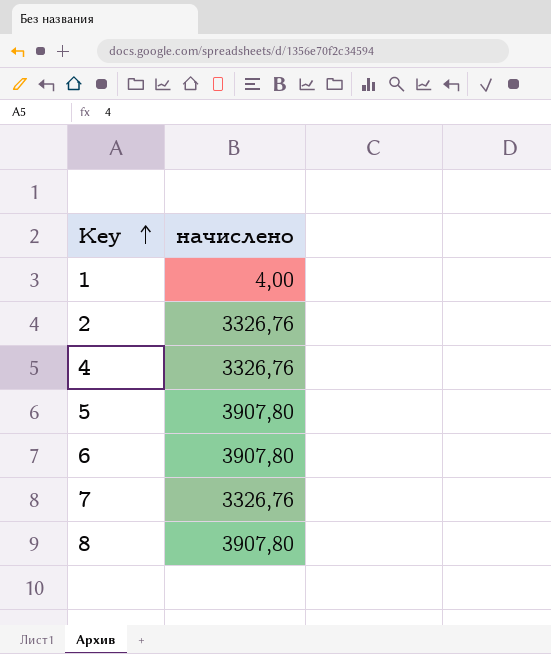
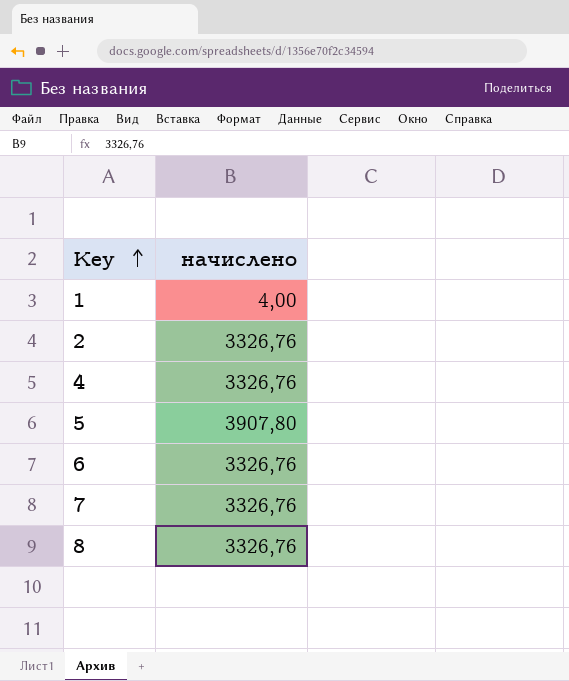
6 | начислено: 3907,80 -> 3326,76
8 | начислено: 3907,80 -> 3326,76

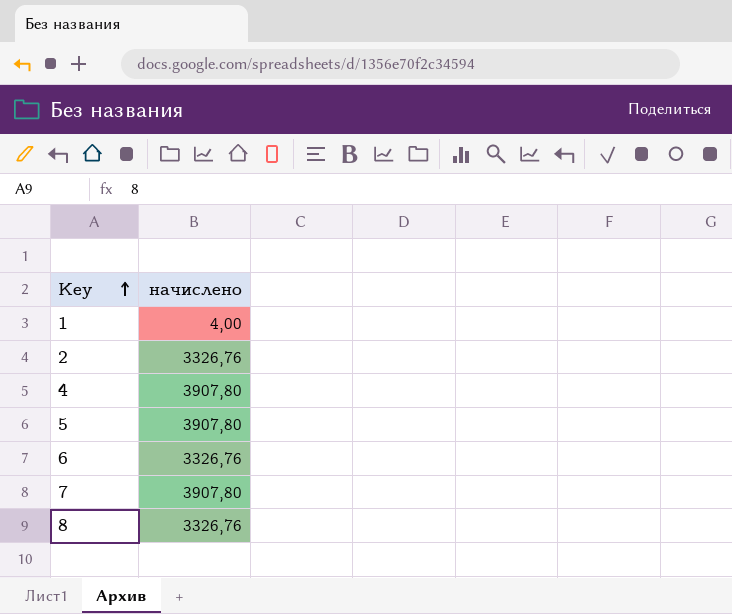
4 | начислено: 3326,76 -> 3907,80
7 | начислено: 3326,76 -> 3907,80

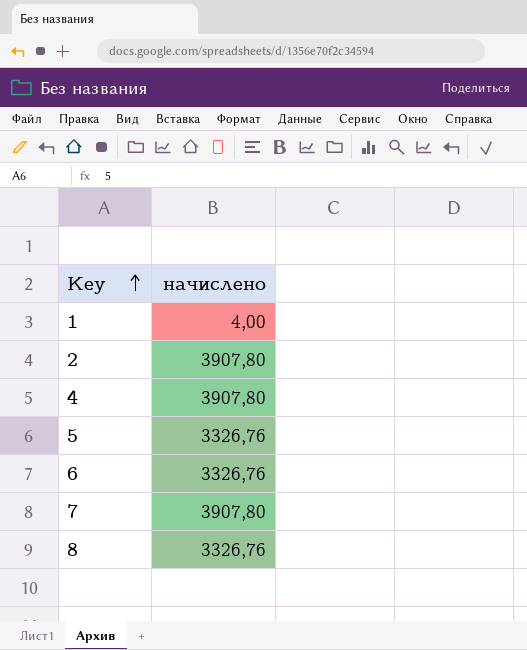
2 | начислено: 3326,76 -> 3907,80
5 | начислено: 3907,80 -> 3326,76

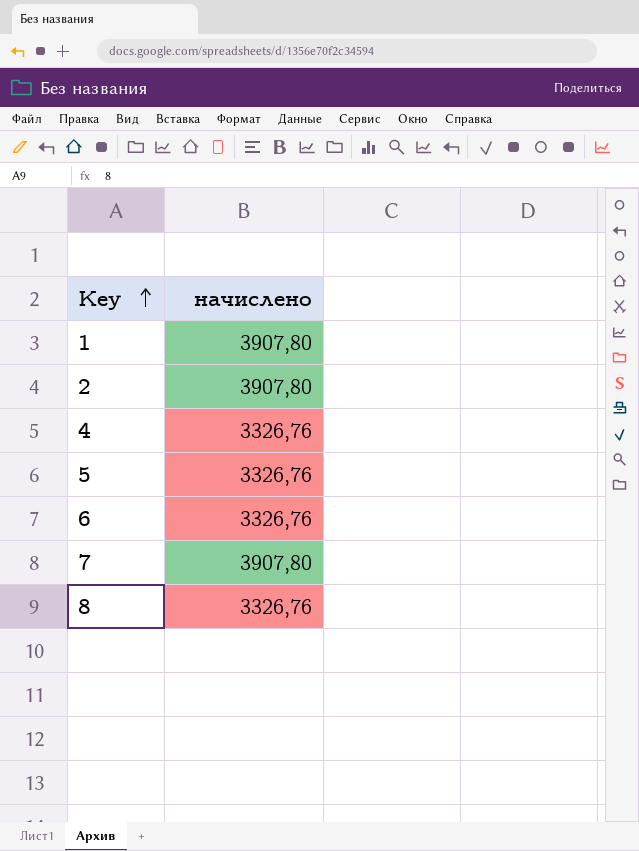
1 | начислено: 4,00 -> 3907,80
4 | начислено: 3907,80 -> 3326,76

